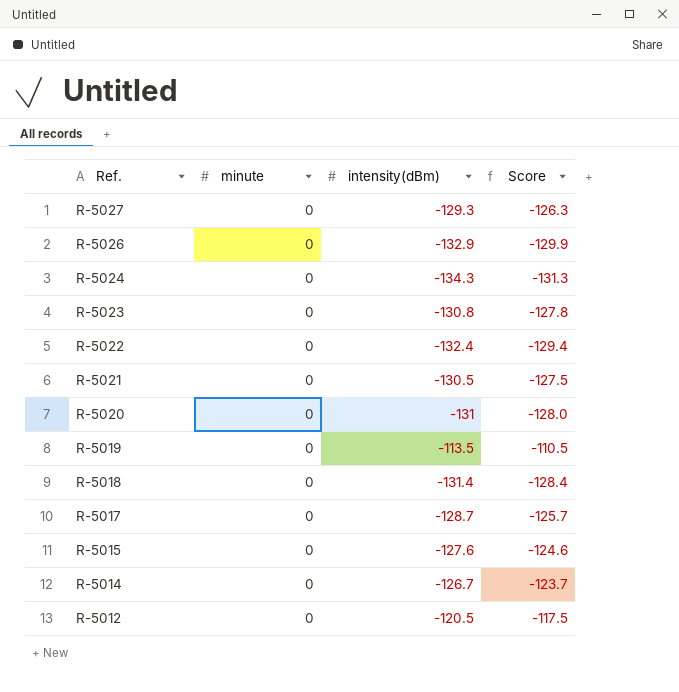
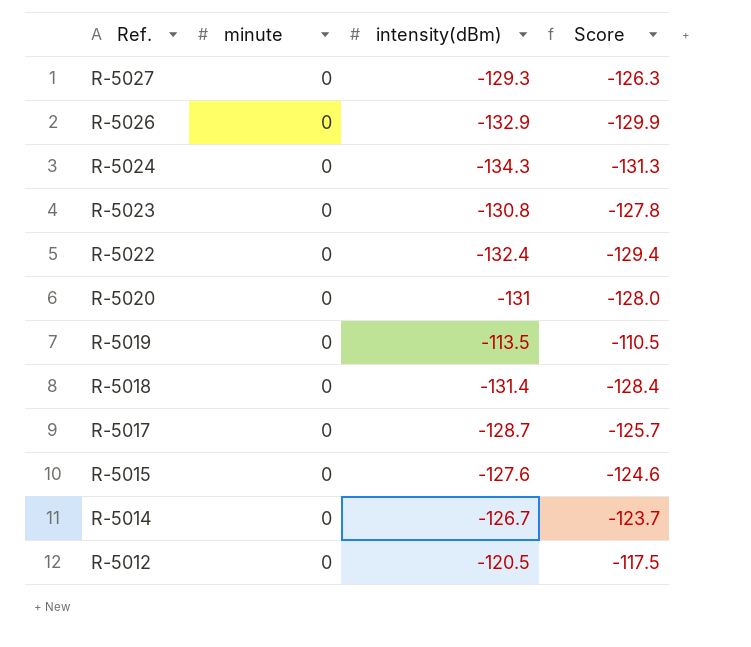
row R-5021: 0 | -130.5 | -127.5 -> none

